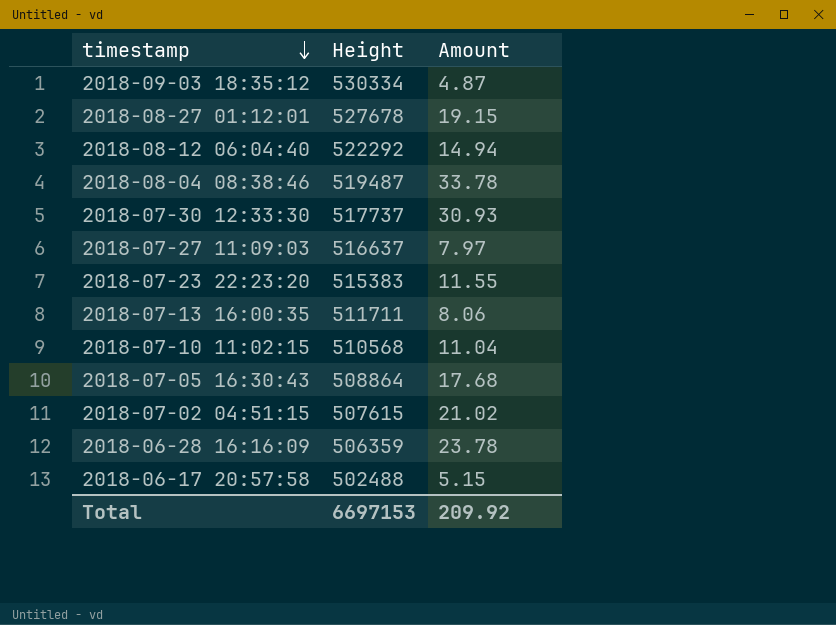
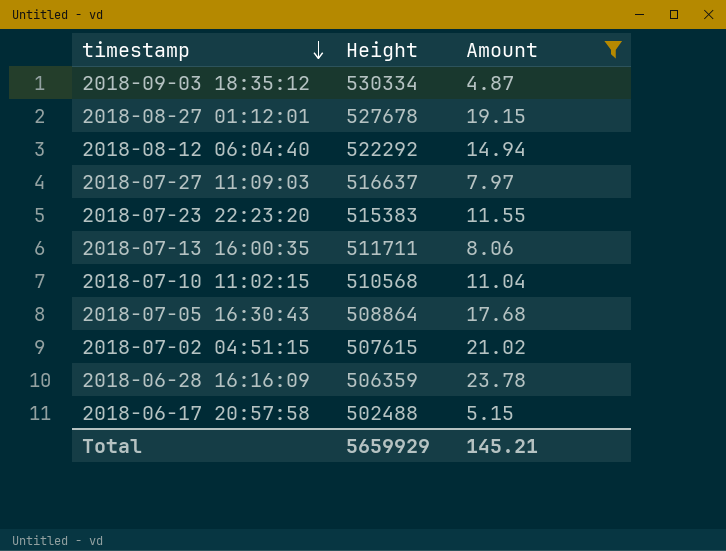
filter: none -> Amount <= 23.78
Total | Height: 6697153 -> 5659929
Total | Amount: 209.92 -> 145.21

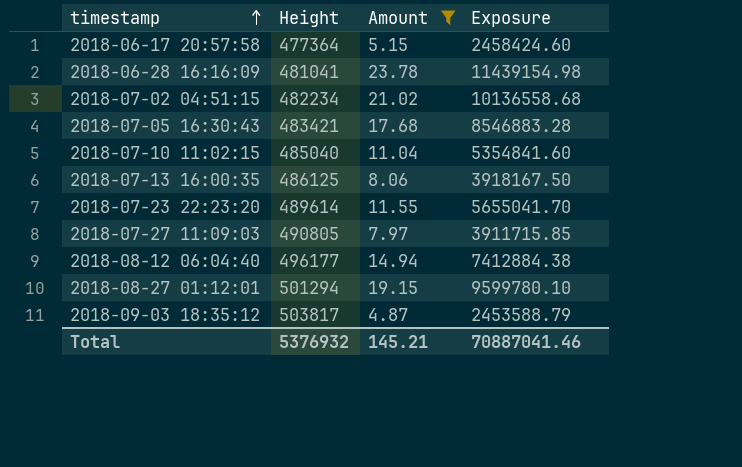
row order: timestamp descending -> timestamp ascending
column Exposure | formula: none -> [Height] * [Amount]
2018-06-17 20:57:58 | Height: 502488 -> 477364
2018-06-28 16:16:09 | Height: 506359 -> 481041
2018-07-02 04:51:15 | Height: 507615 -> 482234
2018-07-05 16:30:43 | Height: 508864 -> 483421
2018-07-10 11:02:15 | Height: 510568 -> 485040
2018-07-13 16:00:35 | Height: 511711 -> 486125
2018-07-23 22:23:20 | Height: 515383 -> 489614
2018-07-27 11:09:03 | Height: 516637 -> 490805
2018-08-12 06:04:40 | Height: 522292 -> 496177
2018-08-27 01:12:01 | Height: 527678 -> 501294
2018-09-03 18:35:12 | Height: 530334 -> 503817
Total | Height: 5659929 -> 5376932

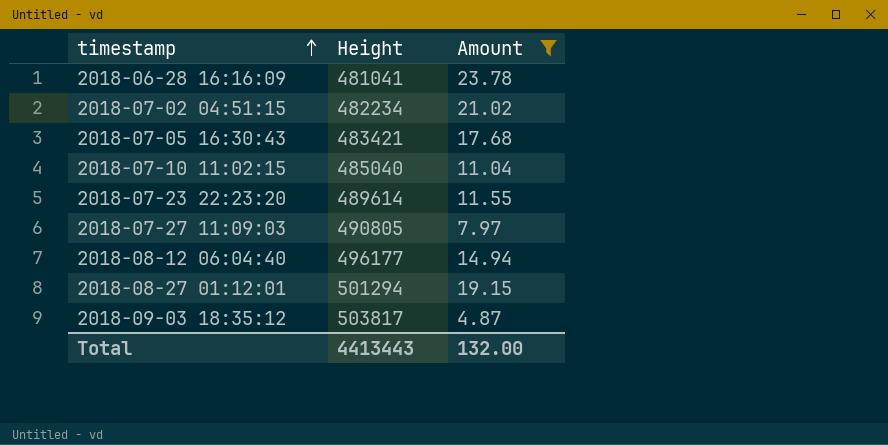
column Exposure | formula: [Height] * [Amount] -> none
row 2018-06-17 20:57:58: 477364 | 5.15 | 2458424.60 -> none
row 2018-07-13 16:00:35: 486125 | 8.06 | 3918167.50 -> none
Total | Height: 5376932 -> 4413443
Total | Amount: 145.21 -> 132.00

